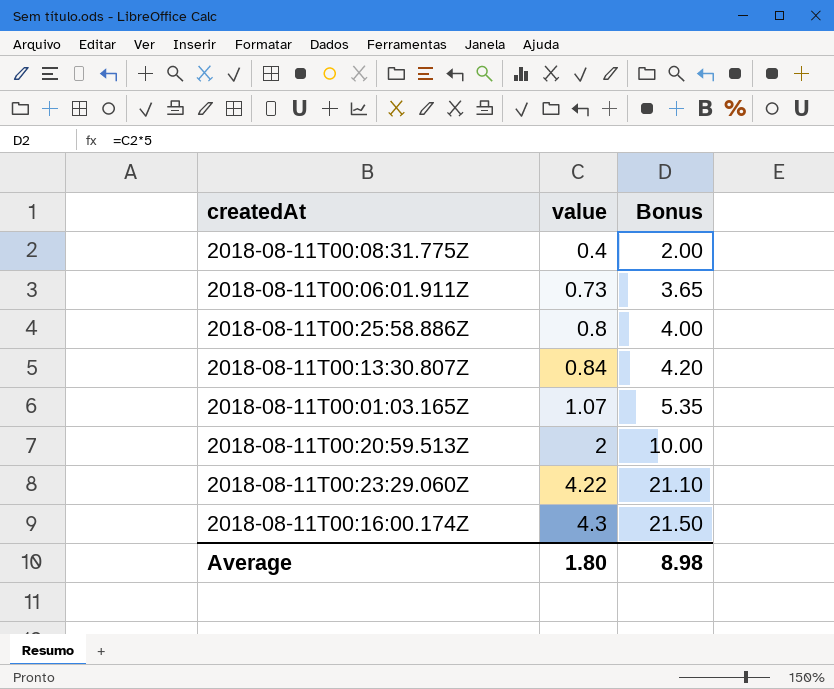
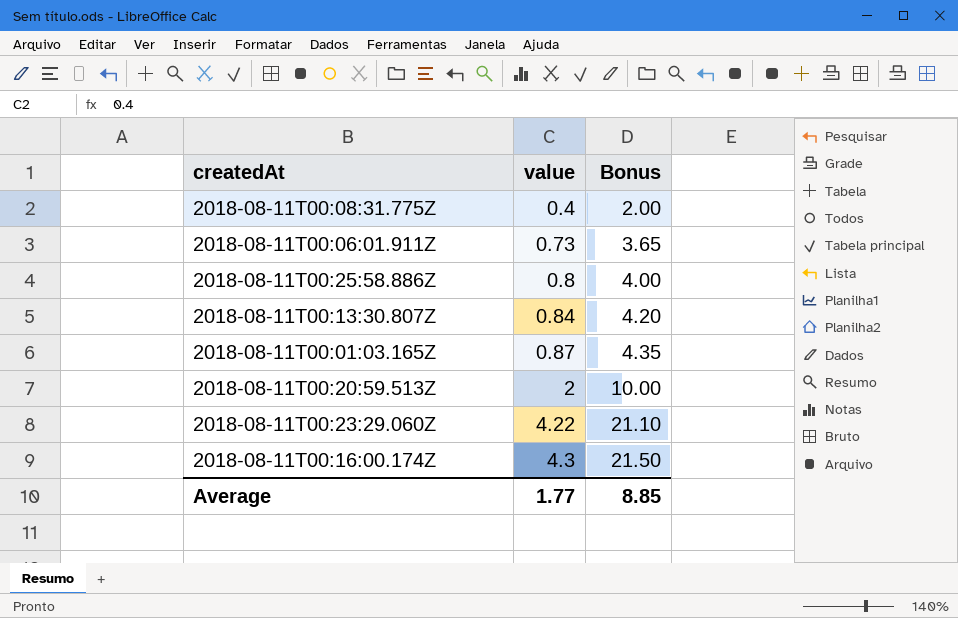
2018-08-11T00:01:03.165Z | value: 1.07 -> 0.87
2018-08-11T00:01:03.165Z | Bonus: 5.35 -> 4.35
Average | value: 1.80 -> 1.77
Average | Bonus: 8.98 -> 8.85

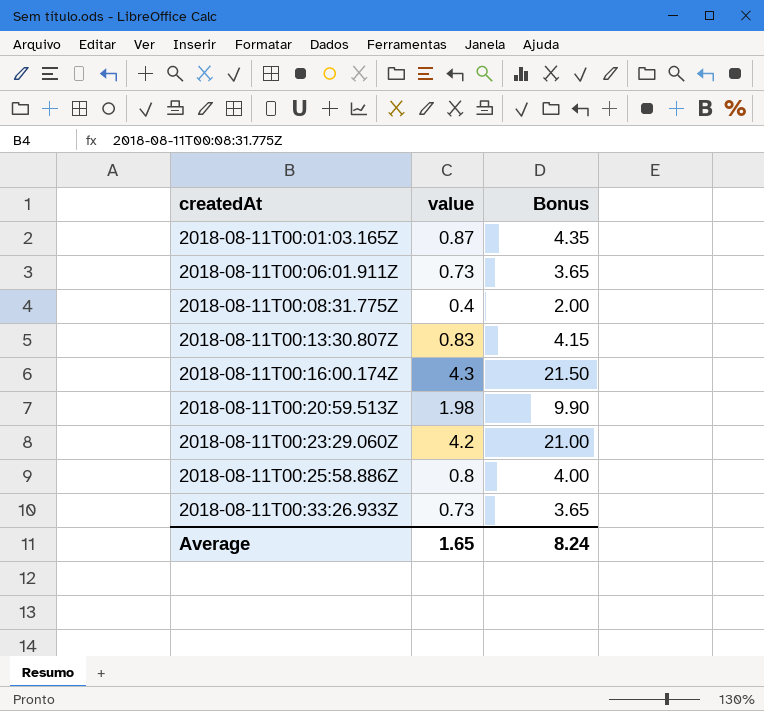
row order: value ascending -> createdAt ascending
2018-08-11T00:13:30.807Z | value: 0.84 -> 0.83
2018-08-11T00:13:30.807Z | Bonus: 4.20 -> 4.15
2018-08-11T00:20:59.513Z | value: 2 -> 1.98
2018-08-11T00:20:59.513Z | Bonus: 10.00 -> 9.90
2018-08-11T00:23:29.060Z | value: 4.22 -> 4.2
2018-08-11T00:23:29.060Z | Bonus: 21.10 -> 21.00
row 2018-08-11T00:33:26.933Z: none -> 0.73 | 3.65
Average | value: 1.77 -> 1.65
Average | Bonus: 8.85 -> 8.24

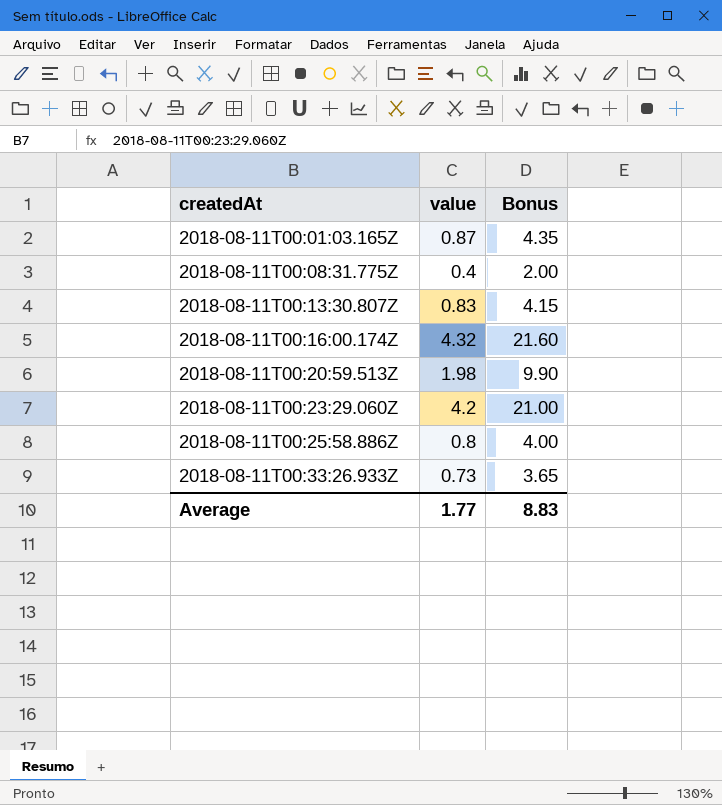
row 2018-08-11T00:06:01.911Z: 0.73 | 3.65 -> none
2018-08-11T00:16:00.174Z | value: 4.3 -> 4.32
2018-08-11T00:16:00.174Z | Bonus: 21.50 -> 21.60
Average | value: 1.65 -> 1.77
Average | Bonus: 8.24 -> 8.83

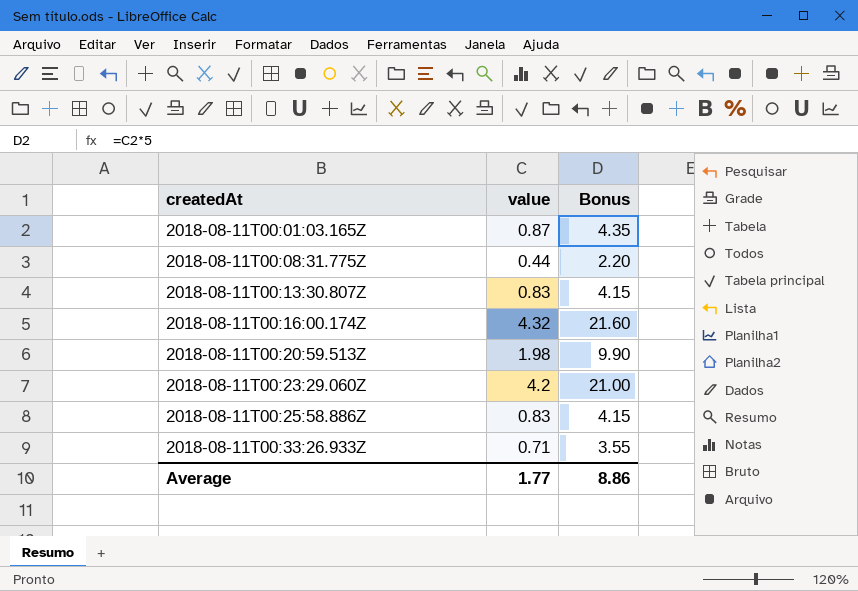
2018-08-11T00:08:31.775Z | value: 0.4 -> 0.44
2018-08-11T00:08:31.775Z | Bonus: 2.00 -> 2.20
2018-08-11T00:25:58.886Z | value: 0.8 -> 0.83
2018-08-11T00:25:58.886Z | Bonus: 4.00 -> 4.15
2018-08-11T00:33:26.933Z | value: 0.73 -> 0.71
2018-08-11T00:33:26.933Z | Bonus: 3.65 -> 3.55
Average | Bonus: 8.83 -> 8.86

